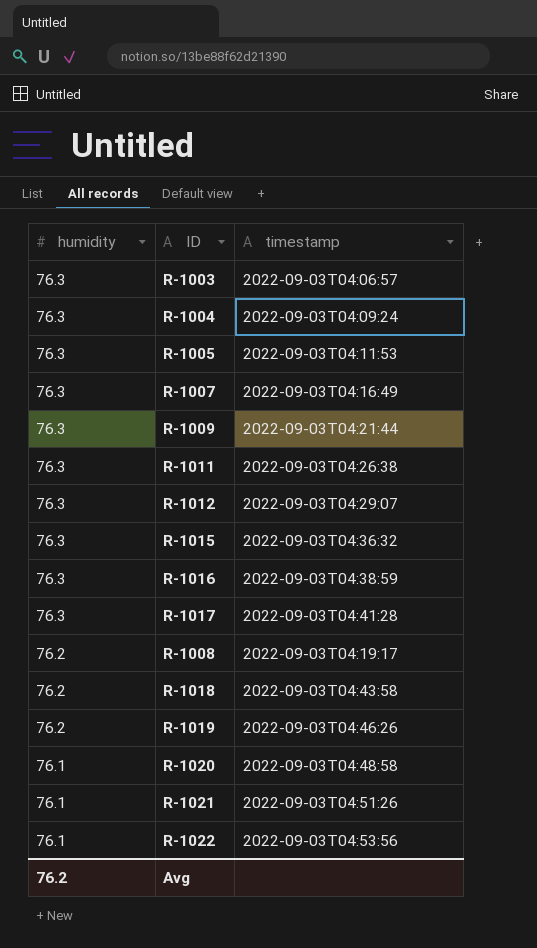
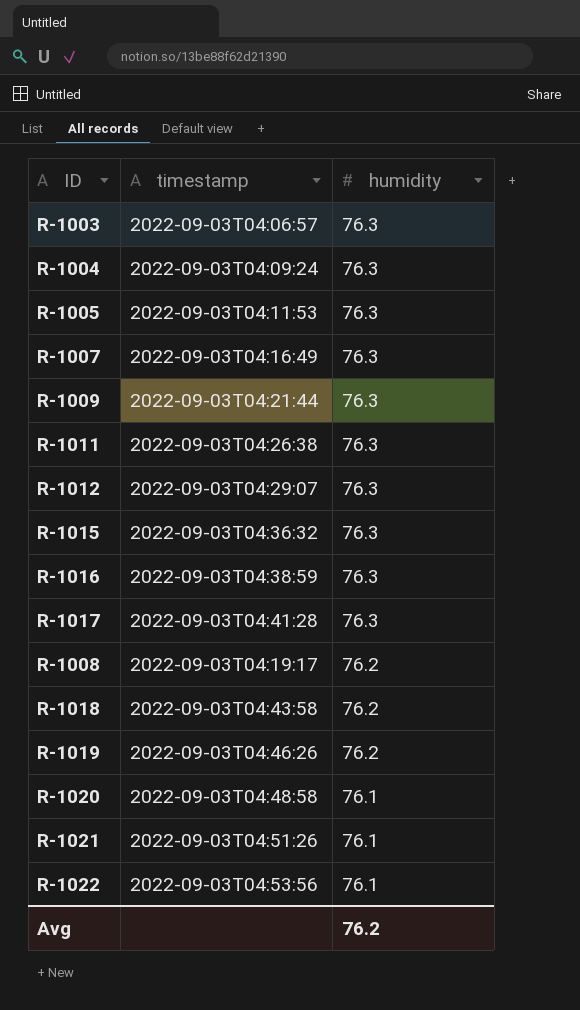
column humidity | position: 1 -> 3

